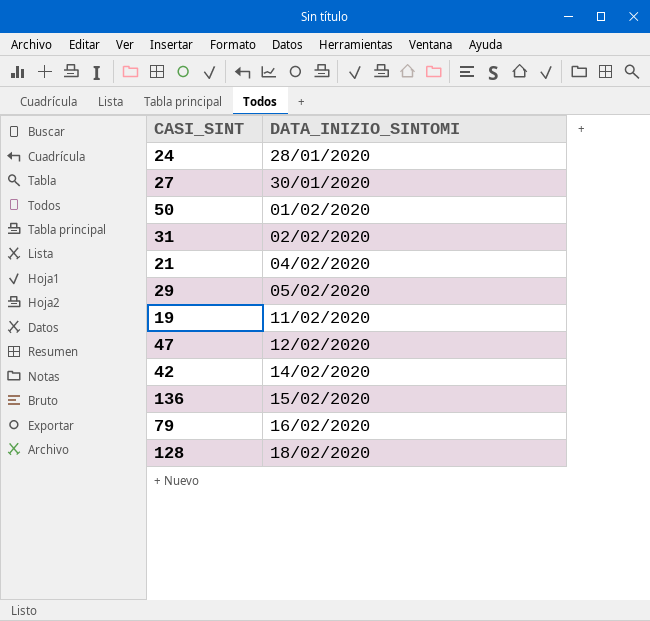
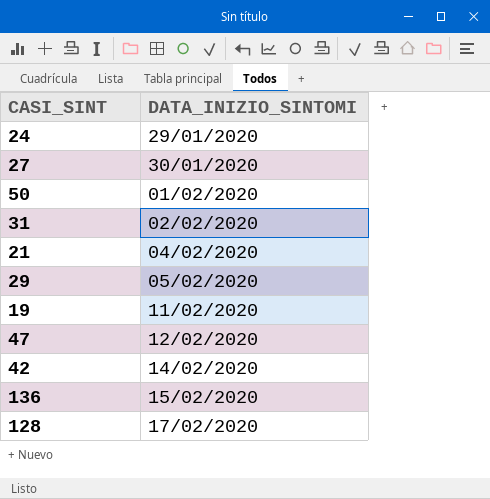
row 79: 16/02/2020 -> none
24 | DATA_INIZIO_SINTOMI: 28/01/2020 -> 29/01/2020
128 | DATA_INIZIO_SINTOMI: 18/02/2020 -> 17/02/2020

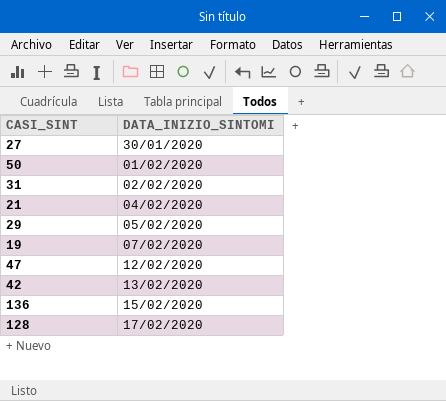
row 24: 29/01/2020 -> none
19 | DATA_INIZIO_SINTOMI: 11/02/2020 -> 07/02/2020
42 | DATA_INIZIO_SINTOMI: 14/02/2020 -> 13/02/2020

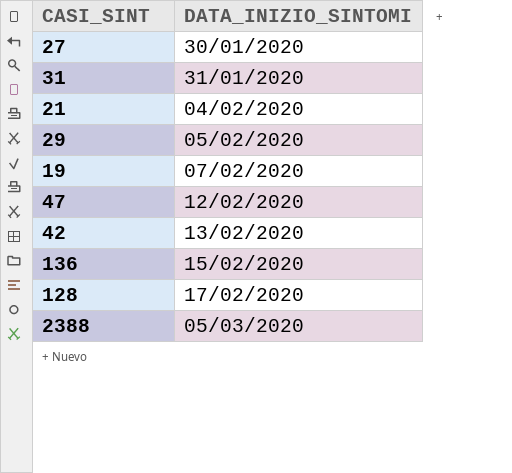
row 50: 01/02/2020 -> none
31 | DATA_INIZIO_SINTOMI: 02/02/2020 -> 31/01/2020
row 2388: none -> 05/03/2020

